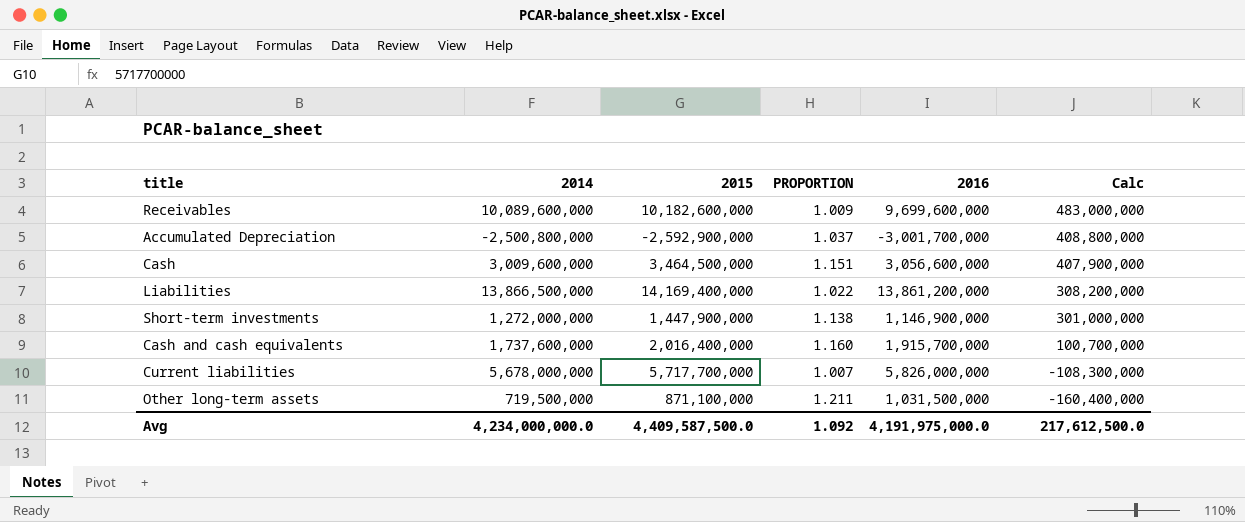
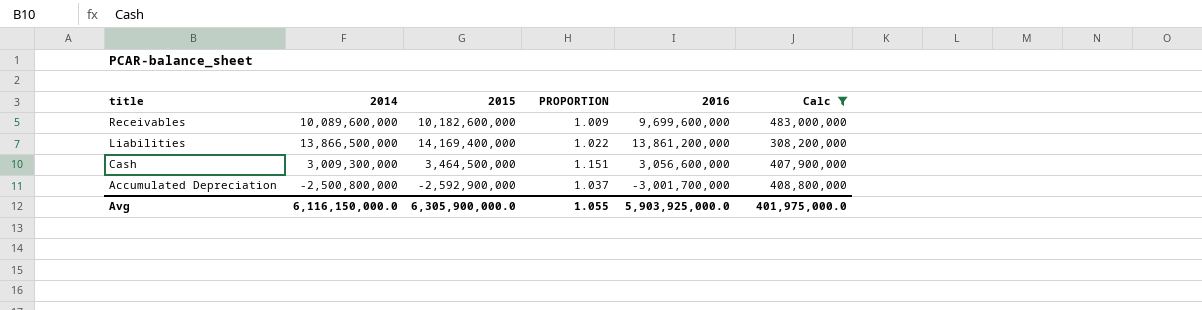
filter: none -> Calc >= 308,200,000
row order: Calc descending -> title descending
Cash | 2014: 3,009,600,000 -> 3,009,300,000
Avg | 2014: 4,234,000,000.0 -> 6,116,150,000.0
Avg | 2015: 4,409,587,500.0 -> 6,305,900,000.0
Avg | PROPORTION: 1.092 -> 1.055
Avg | 2016: 4,191,975,000.0 -> 5,903,925,000.0
Avg | Calc: 217,612,500.0 -> 401,975,000.0

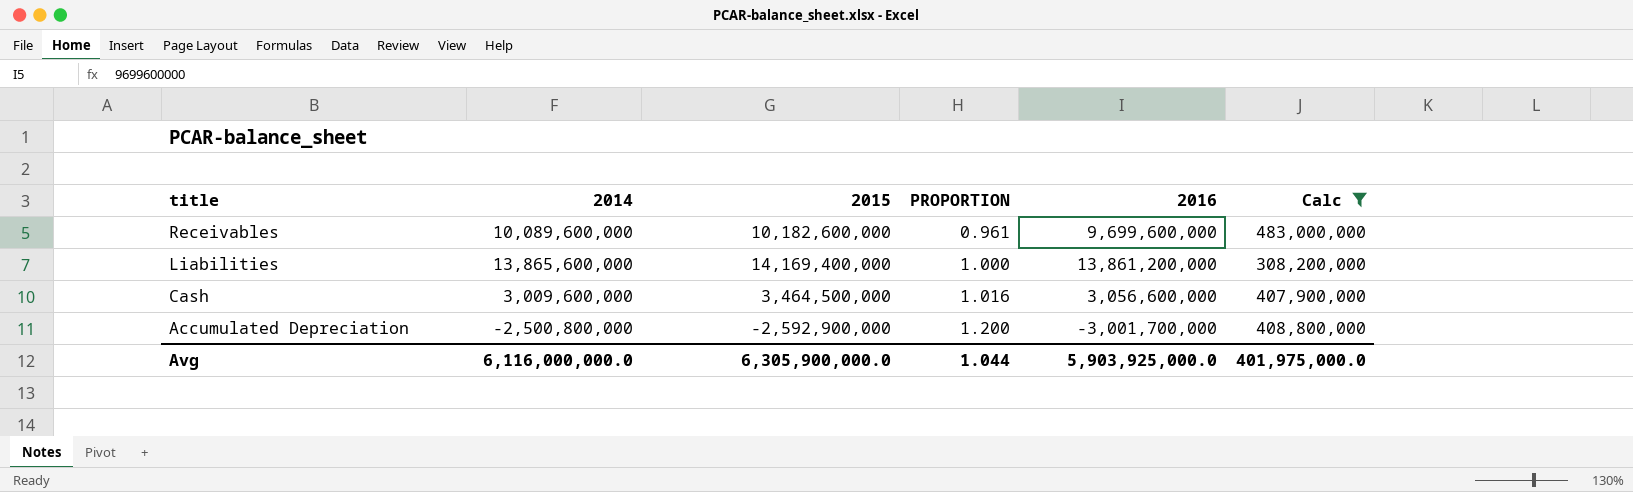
column PROPORTION | formula: [2015] / [2014] -> [2016] / [2014]
Liabilities | 2014: 13,866,500,000 -> 13,865,600,000
Cash | 2014: 3,009,300,000 -> 3,009,600,000
Avg | 2014: 6,116,150,000.0 -> 6,116,000,000.0
Avg | PROPORTION: 1.055 -> 1.044

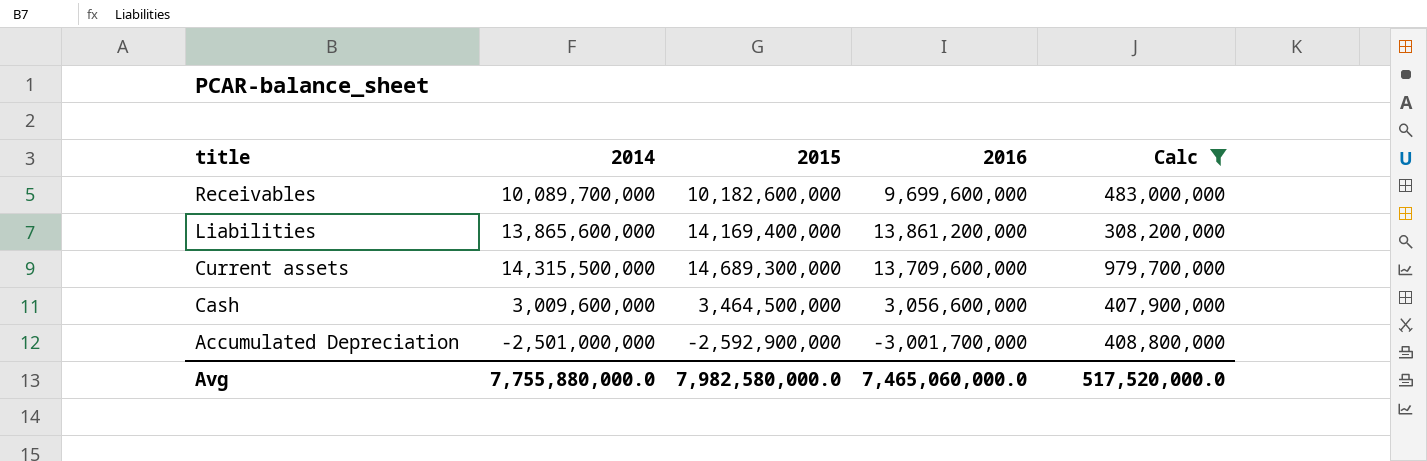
column PROPORTION | formula: [2016] / [2014] -> none
Receivables | 2014: 10,089,600,000 -> 10,089,700,000
row Current assets: none -> 14,315,500,000 | 14,689,300,000 | 13,709,600,000 | 979,700,000
Accumulated Depreciation | 2014: -2,500,800,000 -> -2,501,000,000
Avg | 2014: 6,116,000,000.0 -> 7,755,880,000.0
Avg | 2015: 6,305,900,000.0 -> 7,982,580,000.0
Avg | 2016: 5,903,925,000.0 -> 7,465,060,000.0
Avg | Calc: 401,975,000.0 -> 517,520,000.0

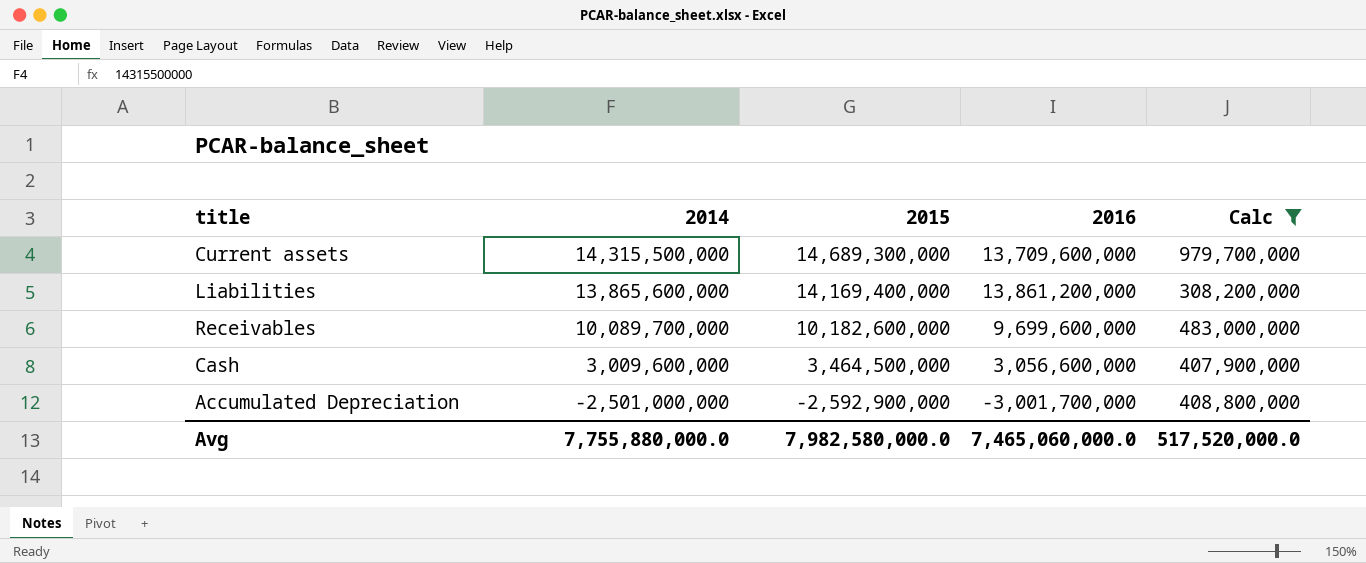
row order: title descending -> 2014 descending

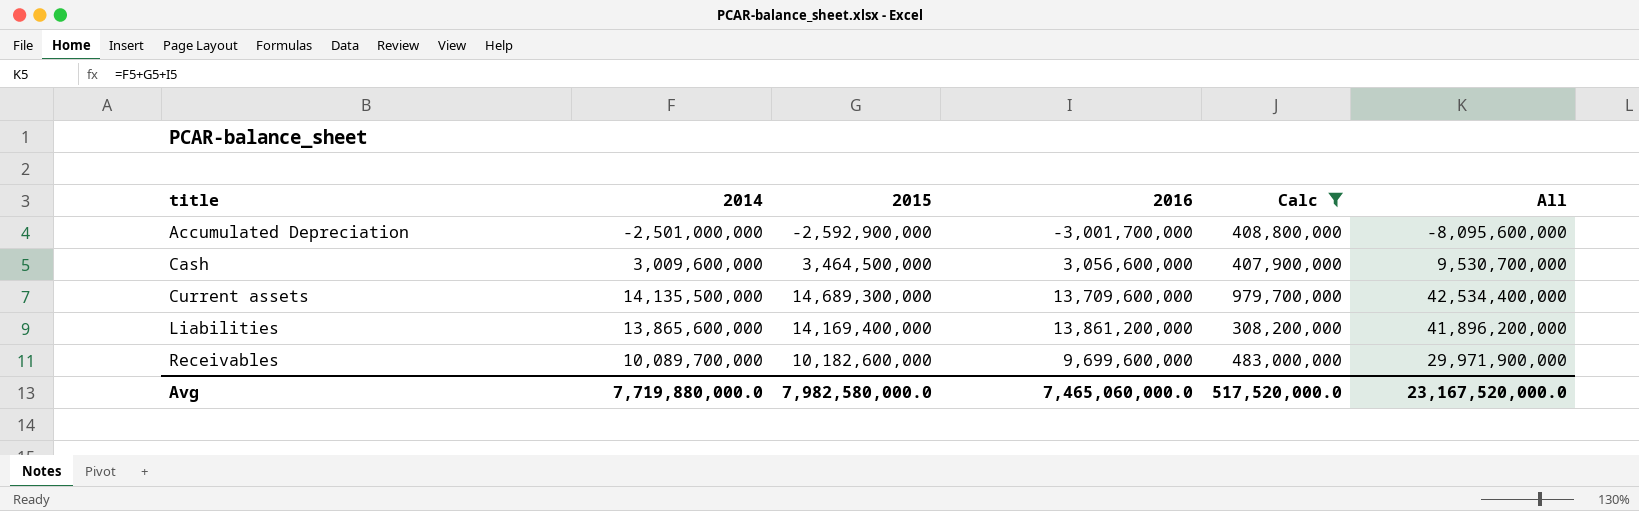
row order: 2014 descending -> title ascending
column All | formula: none -> [2014] + [2015] + [2016]
Current assets | 2014: 14,315,500,000 -> 14,135,500,000
Avg | 2014: 7,755,880,000.0 -> 7,719,880,000.0

